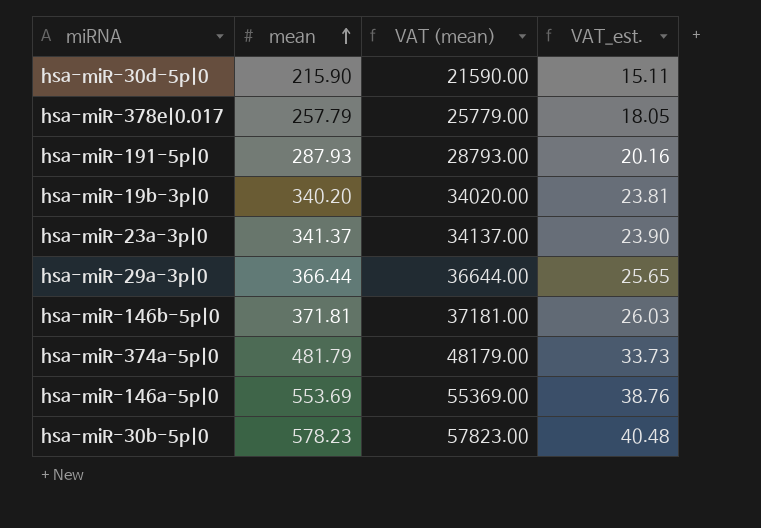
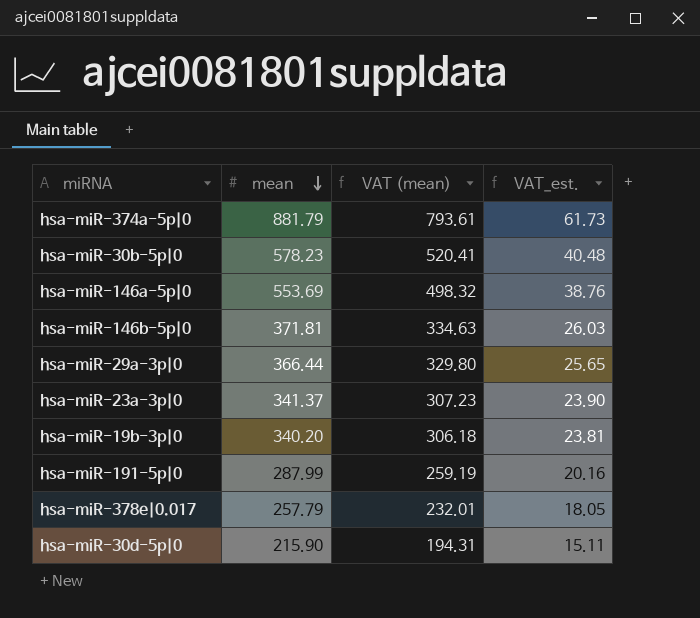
row order: mean ascending -> mean descending
column VAT (mean) | formula: [mean] * 100 -> [mean] * 0.9
hsa-miR-374a-5p|0 | mean: 481.79 -> 881.79
hsa-miR-374a-5p|0 | VAT_est.: 33.73 -> 61.73
hsa-miR-191-5p|0 | mean: 287.93 -> 287.99

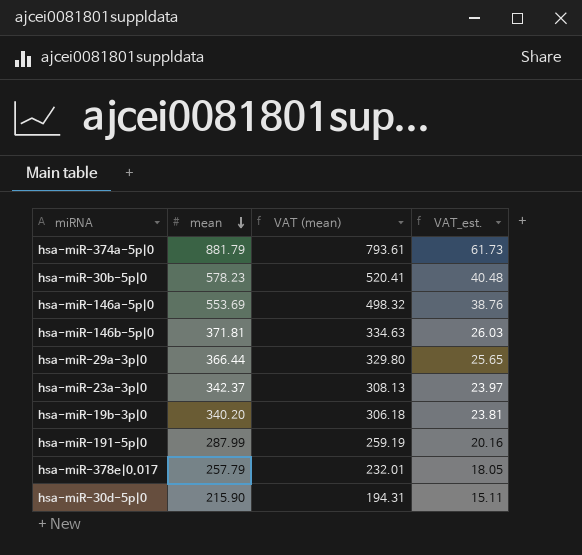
hsa-miR-23a-3p|0 | mean: 341.37 -> 342.37
hsa-miR-23a-3p|0 | VAT (mean): 307.23 -> 308.13
hsa-miR-23a-3p|0 | VAT_est.: 23.90 -> 23.97

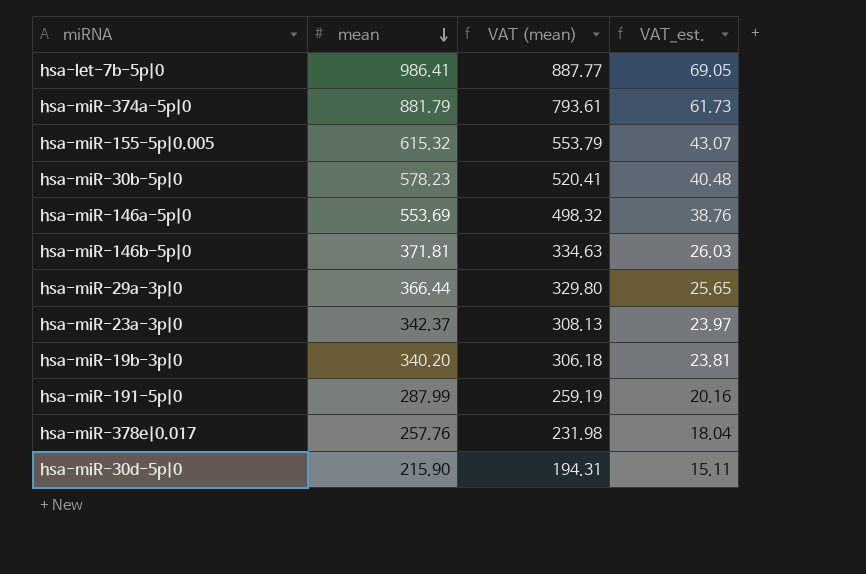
row hsa-let-7b-5p|0: none -> 986.41 | 887.77 | 69.05
row hsa-miR-155-5p|0.005: none -> 615.32 | 553.79 | 43.07
hsa-miR-378e|0.017 | mean: 257.79 -> 257.76
hsa-miR-378e|0.017 | VAT (mean): 232.01 -> 231.98
hsa-miR-378e|0.017 | VAT_est.: 18.05 -> 18.04

